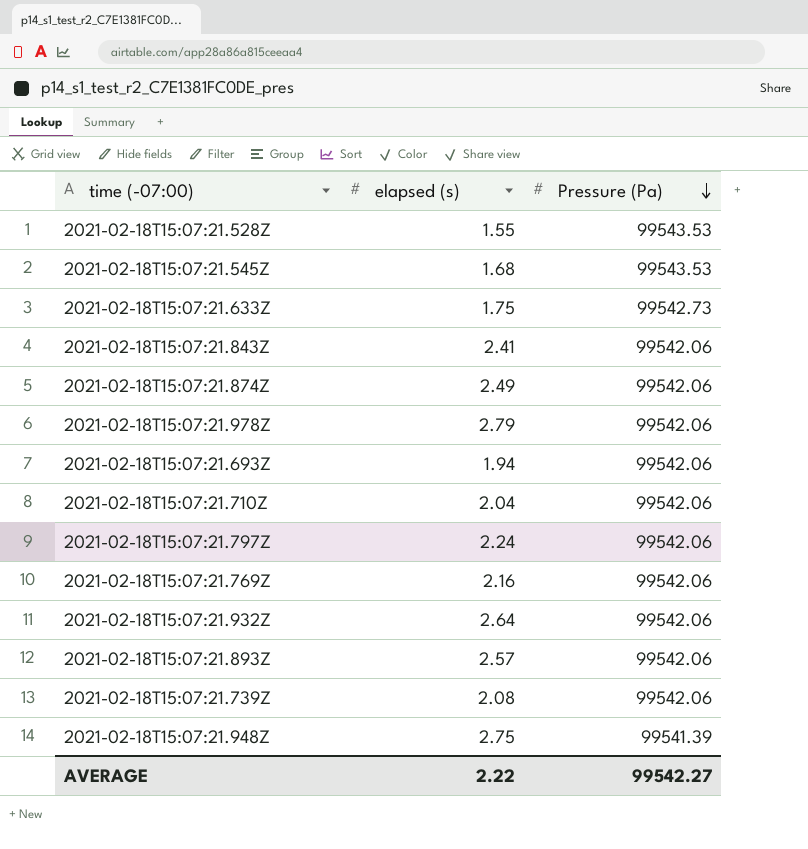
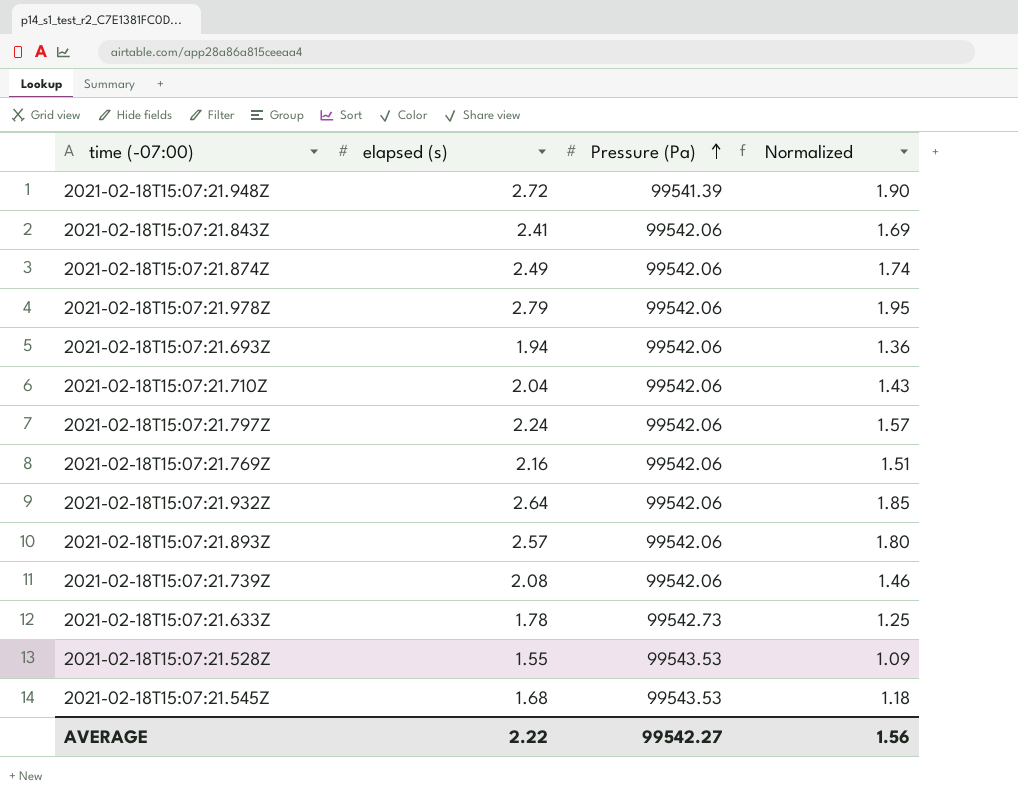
row order: Pressure (Pa) descending -> Pressure (Pa) ascending
column Normalized | formula: none -> [elapsed (s)] * 0.7
2021-02-18T15:07:21.948Z | elapsed (s): 2.75 -> 2.72
2021-02-18T15:07:21.633Z | elapsed (s): 1.75 -> 1.78

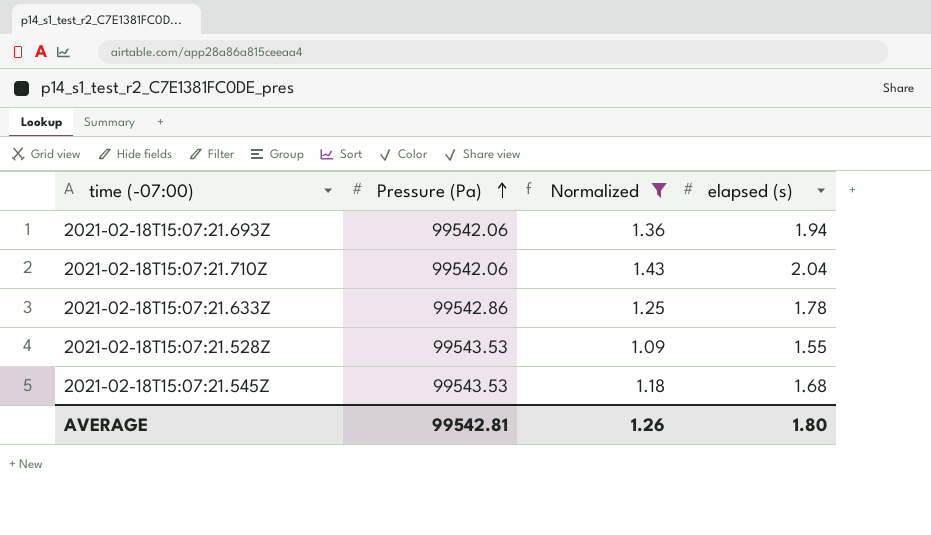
filter: none -> Normalized <= 1.43
column elapsed (s) | position: 2 -> 4
2021-02-18T15:07:21.633Z | Pressure (Pa): 99542.73 -> 99542.86
AVERAGE | Pressure (Pa): 99542.27 -> 99542.81
AVERAGE | Normalized: 1.56 -> 1.26
AVERAGE | elapsed (s): 2.22 -> 1.80

